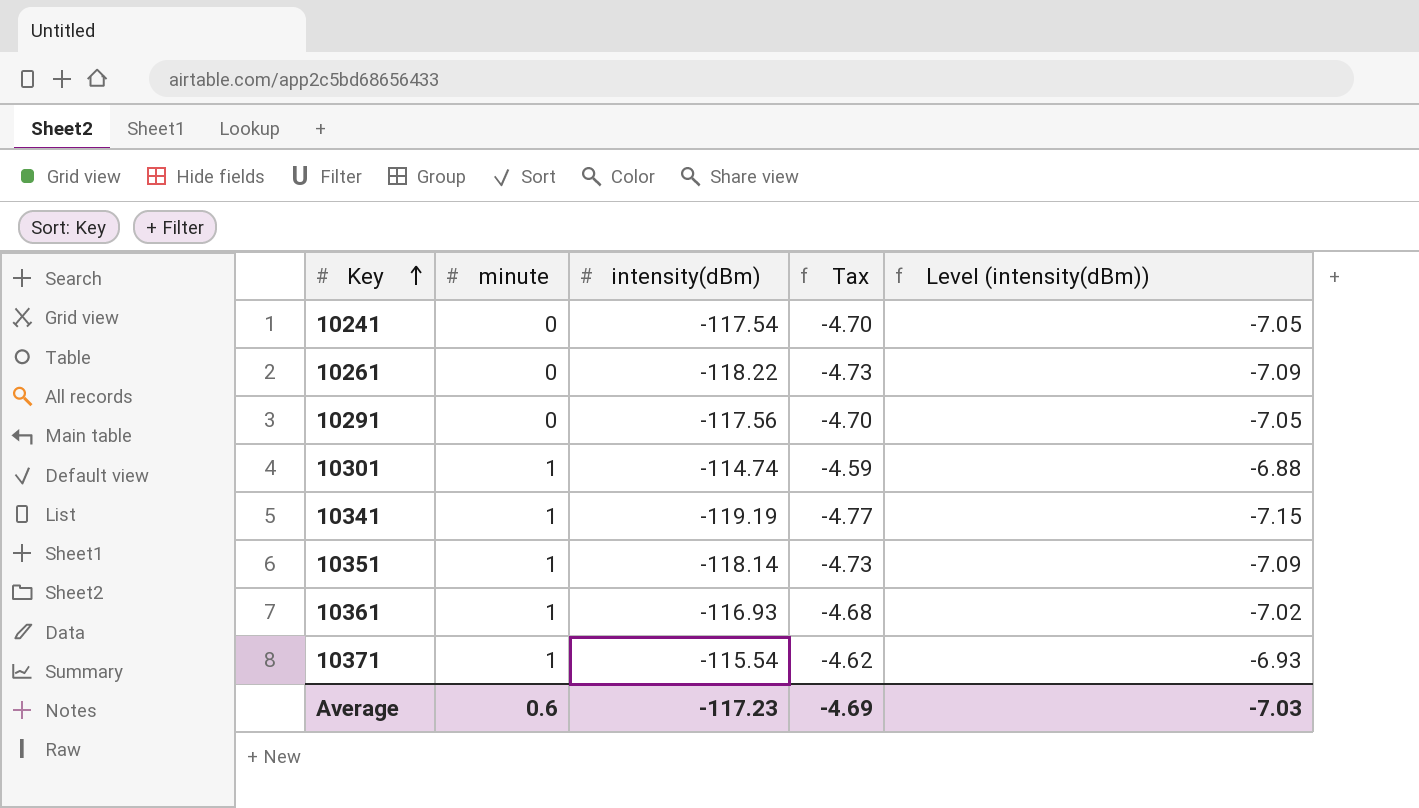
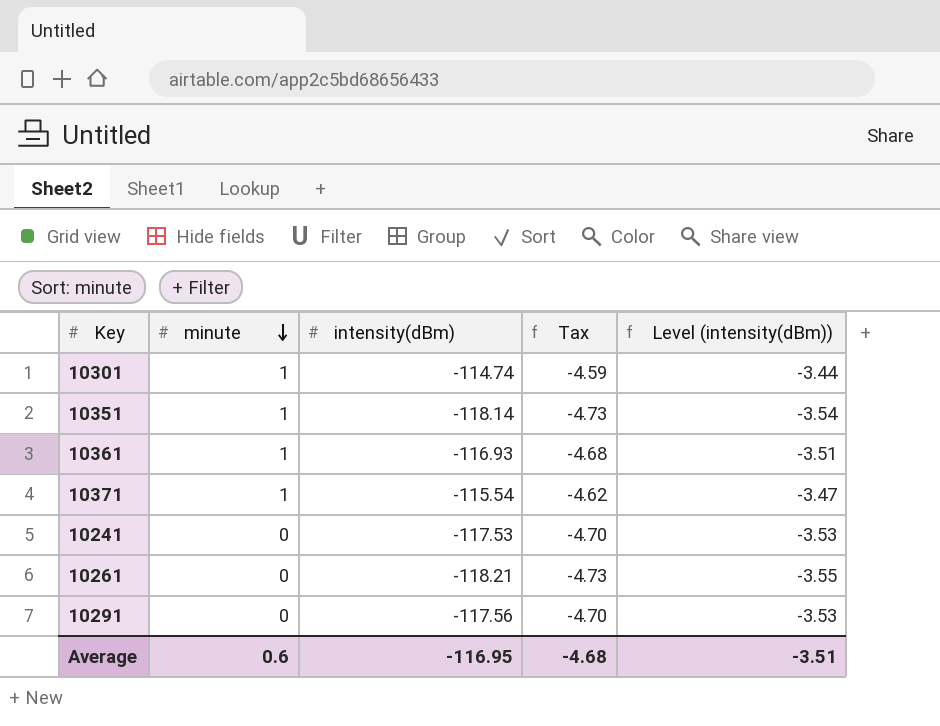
row order: Key ascending -> minute descending
column Level (intensity(dBm)) | formula: [intensity(dBm)] * 0.06 -> [intensity(dBm)] * 0.03
row 10341: 1 | -119.19 | -4.77 | -7.15 -> none
10241 | intensity(dBm): -117.54 -> -117.53
10261 | intensity(dBm): -118.22 -> -118.21
Average | intensity(dBm): -117.23 -> -116.95
Average | Tax: -4.69 -> -4.68
Average | Level (intensity(dBm)): -7.03 -> -3.51

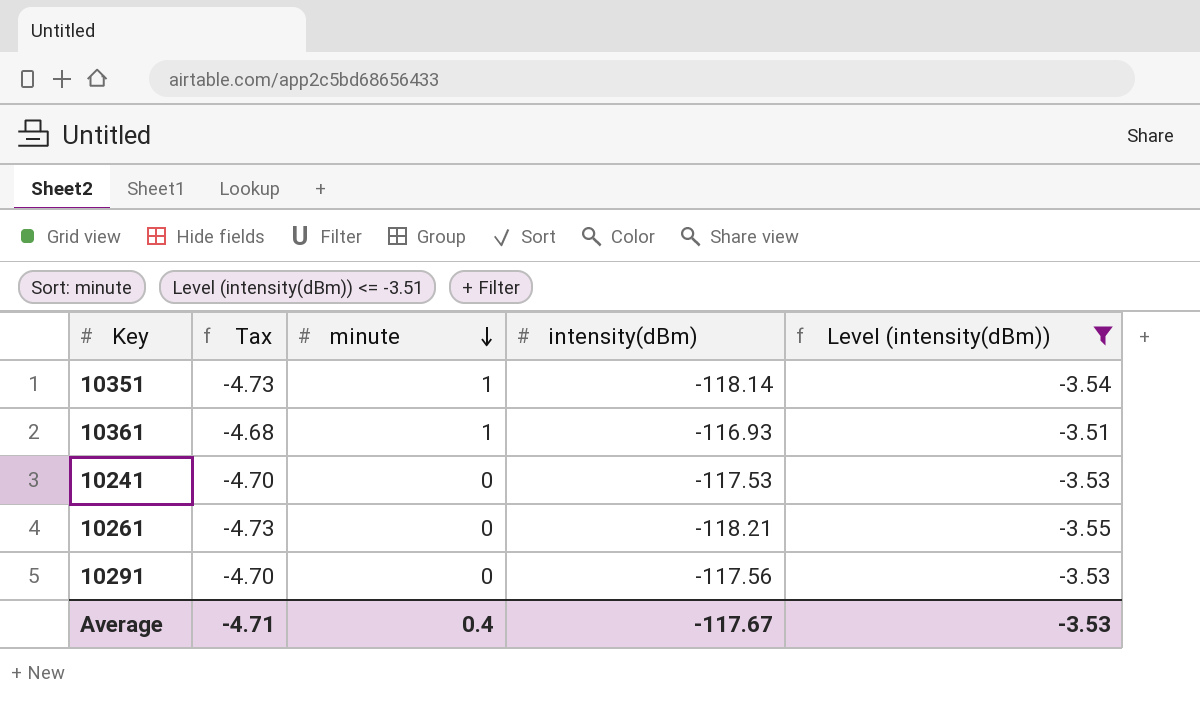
filter: none -> Level (intensity(dBm)) <= -3.51
column Tax | position: 4 -> 2
Average | Tax: -4.68 -> -4.71
Average | minute: 0.6 -> 0.4
Average | intensity(dBm): -116.95 -> -117.67
Average | Level (intensity(dBm)): -3.51 -> -3.53

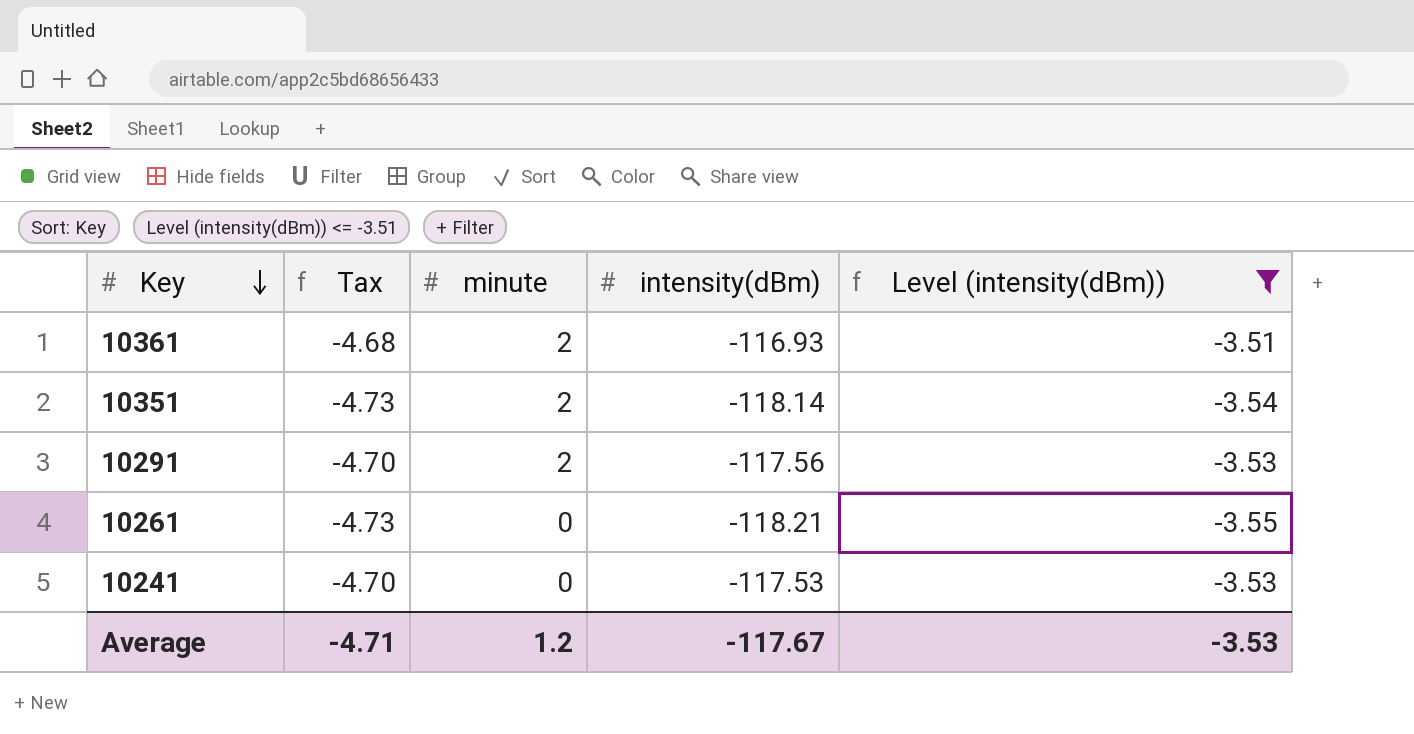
row order: minute descending -> Key descending
10361 | minute: 1 -> 2
10351 | minute: 1 -> 2
10291 | minute: 0 -> 2
Average | minute: 0.4 -> 1.2

